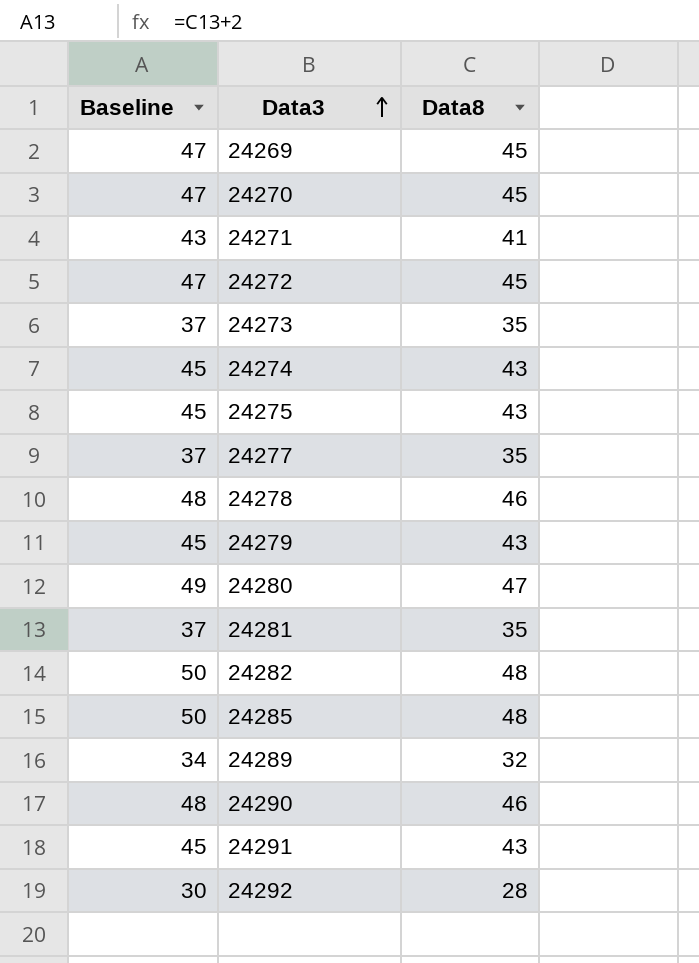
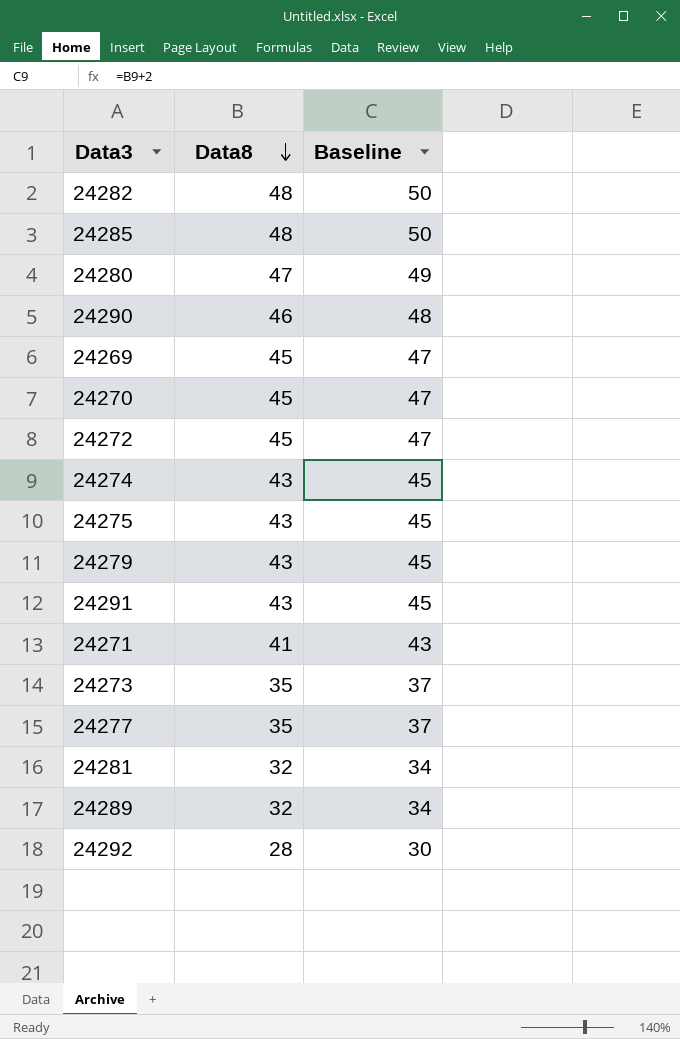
row order: Data3 ascending -> Data8 descending
column Baseline | position: 1 -> 3
row 24278: 48 | 46 -> none
24281 | Data8: 35 -> 32
24281 | Baseline: 37 -> 34

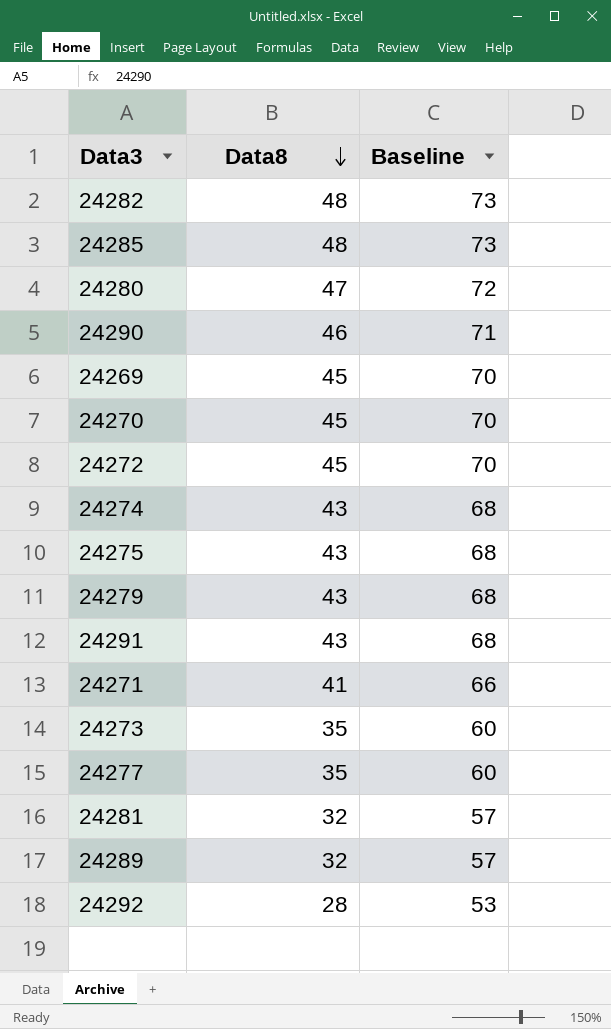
column Baseline | formula: [Data8] + 2 -> [Data8] + 25

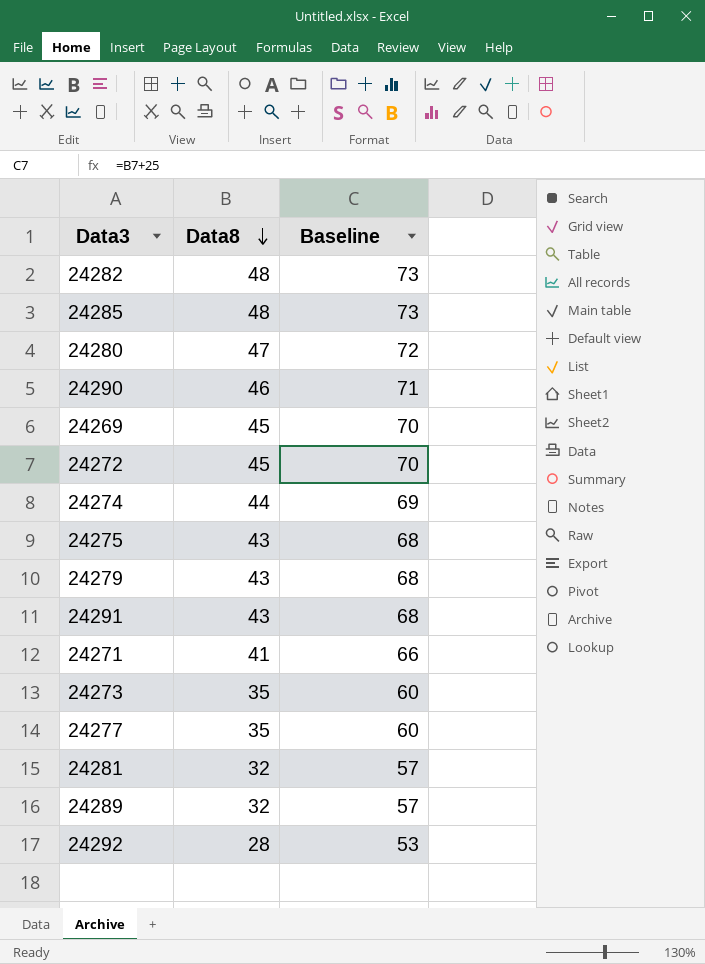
row 24270: 45 | 70 -> none
24274 | Data8: 43 -> 44
24274 | Baseline: 68 -> 69

